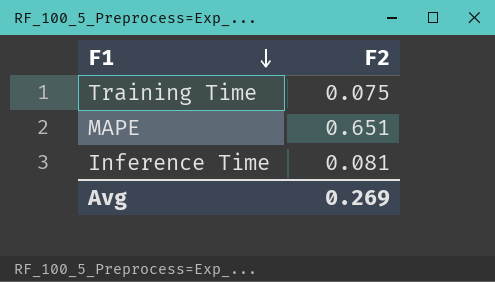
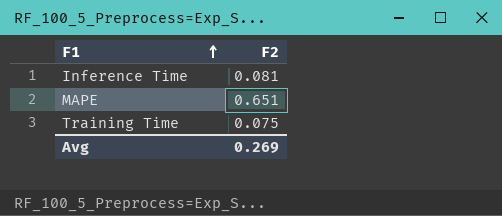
row order: F1 descending -> F1 ascending

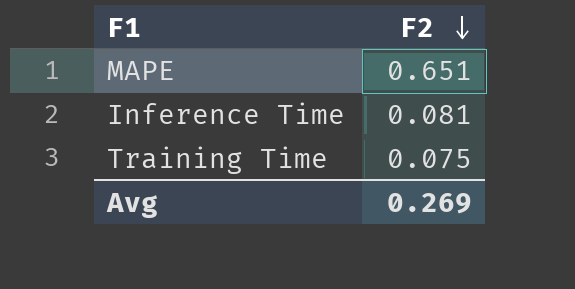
row order: F1 ascending -> F2 descending

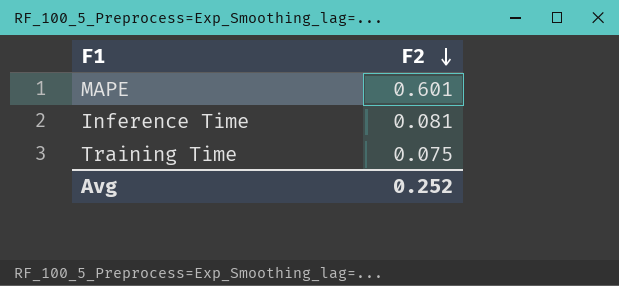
MAPE | F2: 0.651 -> 0.601
Avg | F2: 0.269 -> 0.252

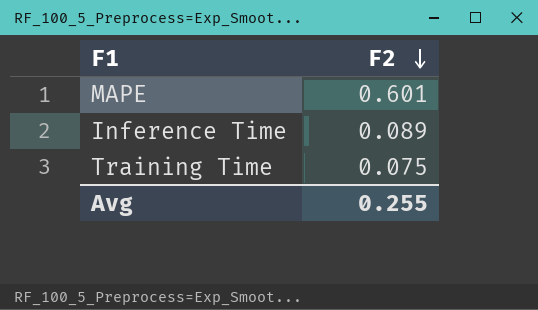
Inference Time | F2: 0.081 -> 0.089
Avg | F2: 0.252 -> 0.255

